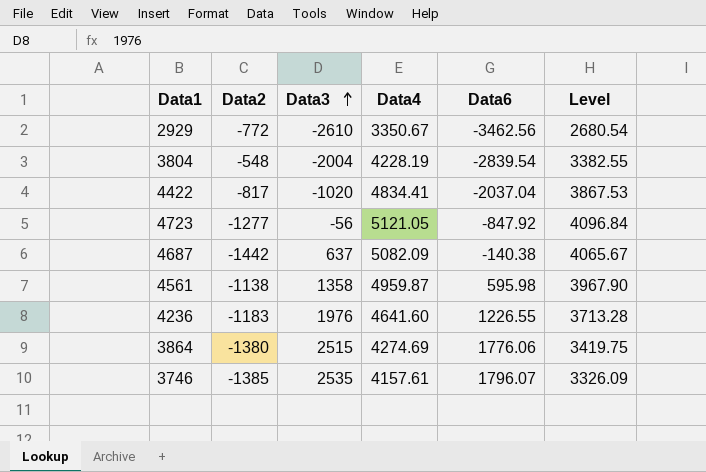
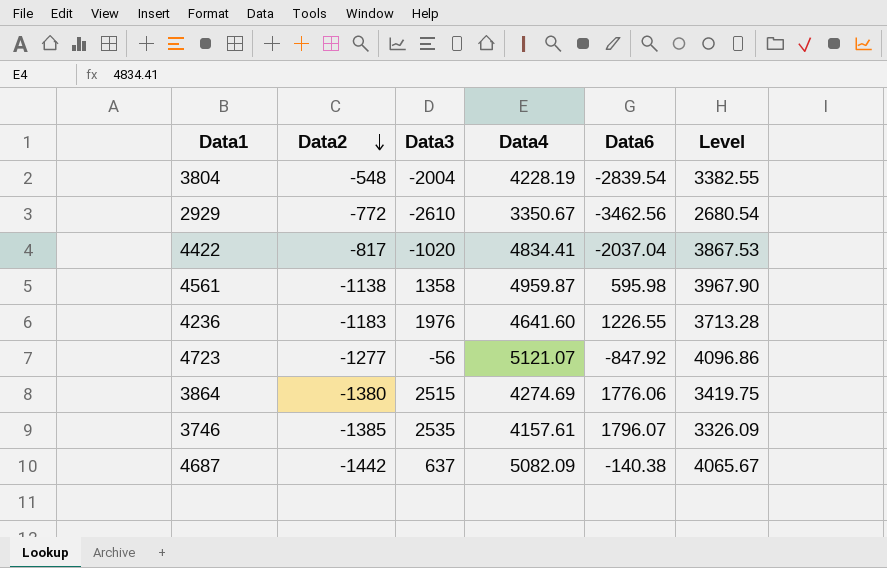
row order: Data3 ascending -> Data2 descending
4723 | Data4: 5121.05 -> 5121.07
4723 | Level: 4096.84 -> 4096.86

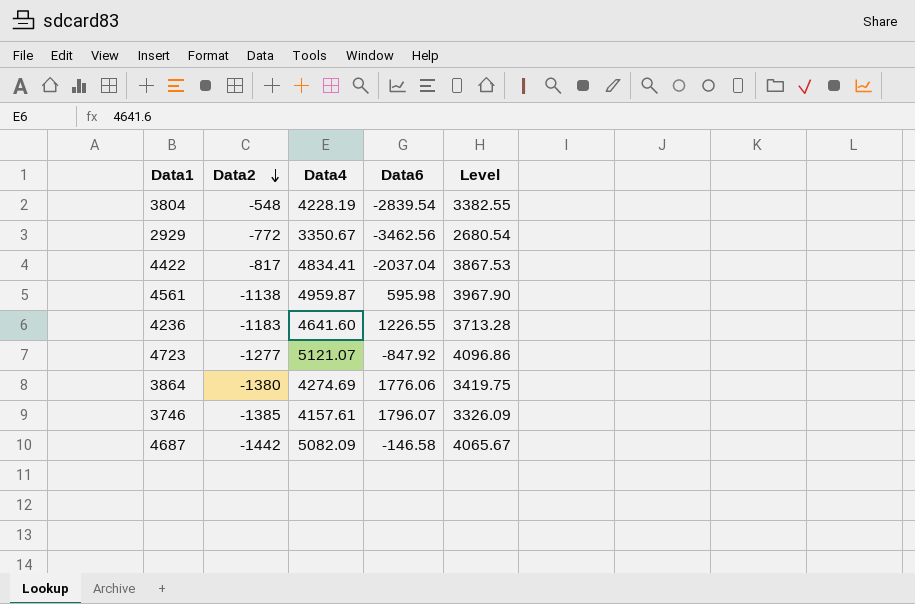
column Data3 | position: 3 -> none
4687 | Data6: -140.38 -> -146.58

